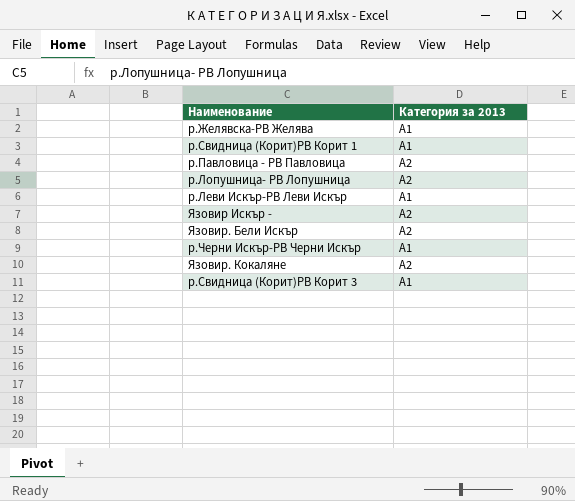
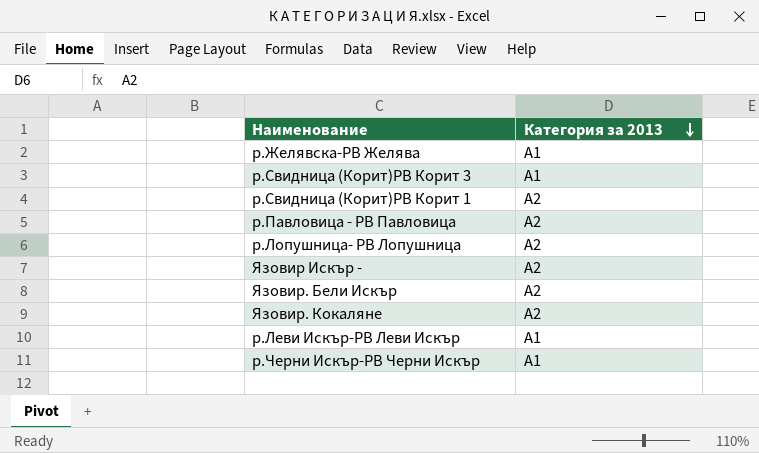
row order: none -> Категория за 2013 descending
р.Свидница (Корит)РВ Корит 1 | Категория за 2013: А1 -> A2

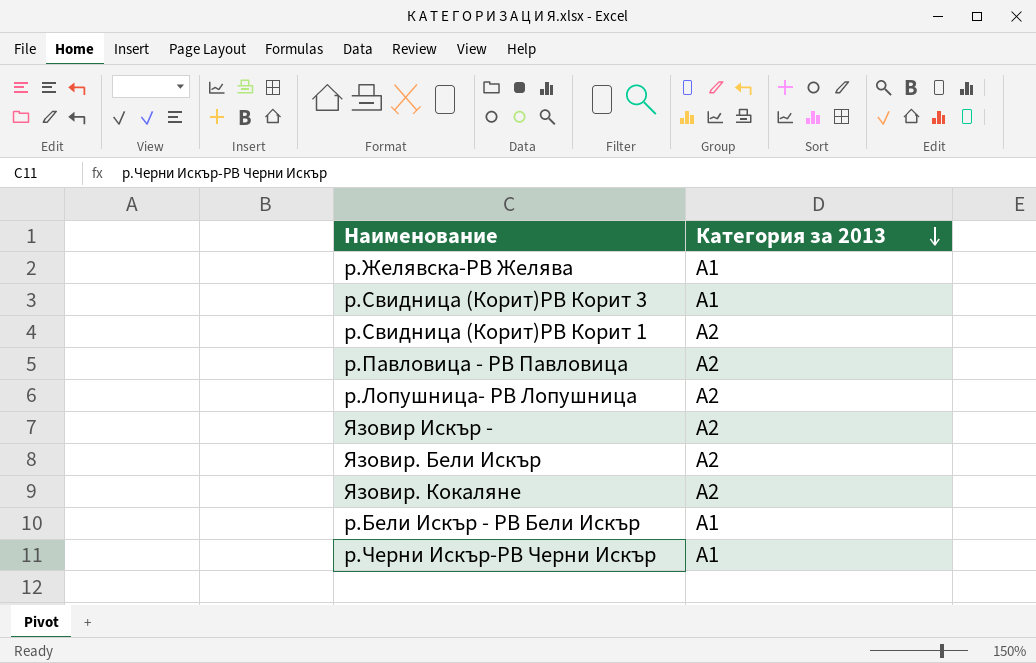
row р.Леви Искър-РВ Леви Искър: A1 -> none
row р.Бели Искър - РВ Бели Искър: none -> A1

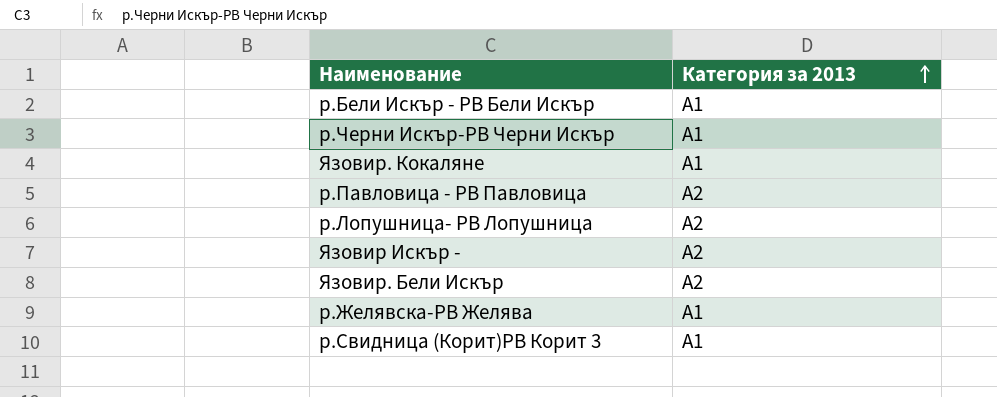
row order: Категория за 2013 descending -> Категория за 2013 ascending
row р.Свидница (Корит)РВ Корит 1: A2 -> none
Язовир. Кокаляне | Категория за 2013: A2 -> A1

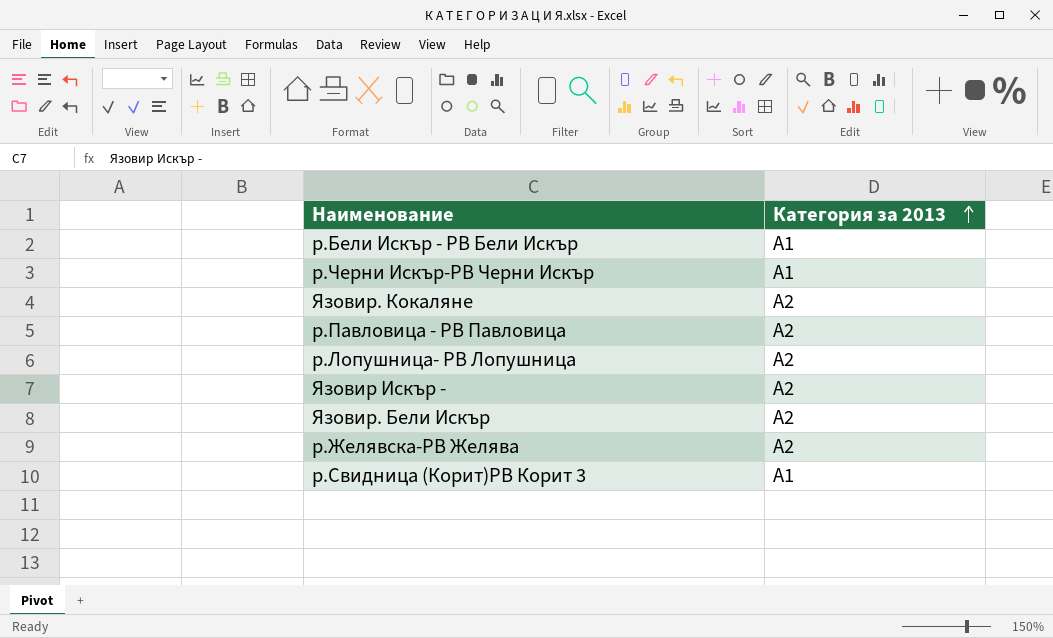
Язовир. Кокаляне | Категория за 2013: A1 -> A2
р.Желявска-РВ Желява | Категория за 2013: А1 -> A2

